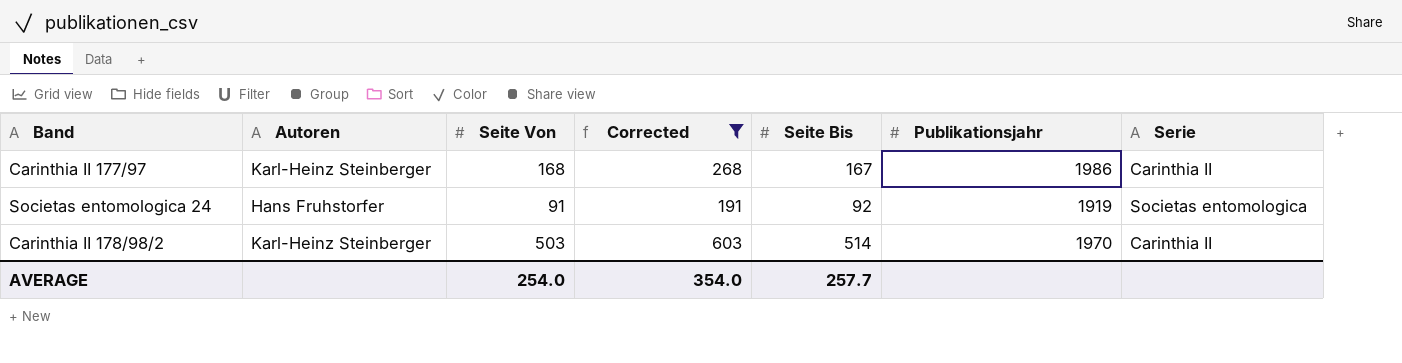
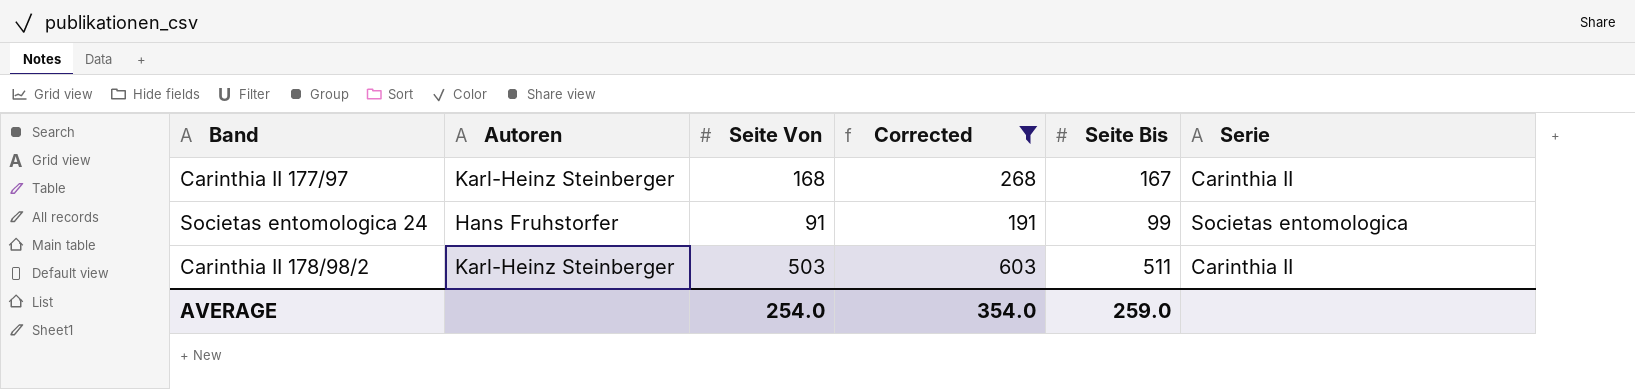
column Publikationsjahr | position: 6 -> none
Societas entomologica 24 | Seite Bis: 92 -> 99
Carinthia II 178/98/2 | Seite Bis: 514 -> 511
AVERAGE | Seite Bis: 257.7 -> 259.0

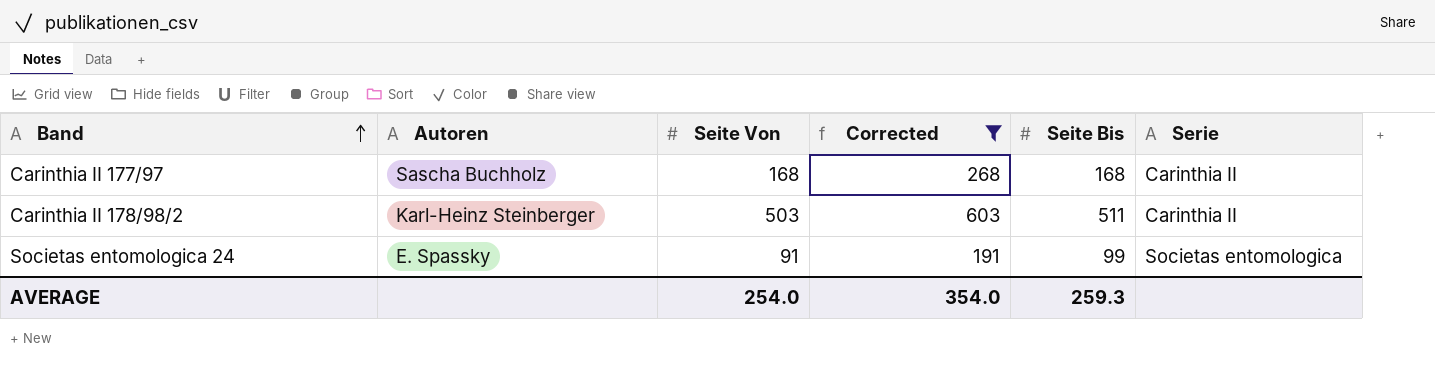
row order: none -> Band ascending
Carinthia II 177/97 | Autoren: Karl-Heinz Steinberger -> Sascha Buchholz
Carinthia II 177/97 | Seite Bis: 167 -> 168
Societas entomologica 24 | Autoren: Hans Fruhstorfer -> E. Spassky
AVERAGE | Seite Bis: 259.0 -> 259.3

